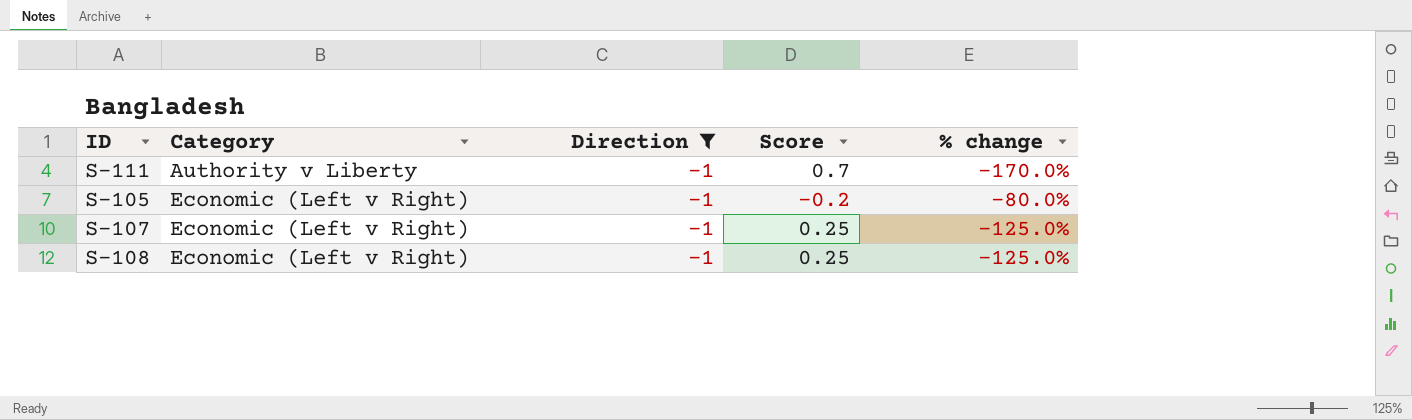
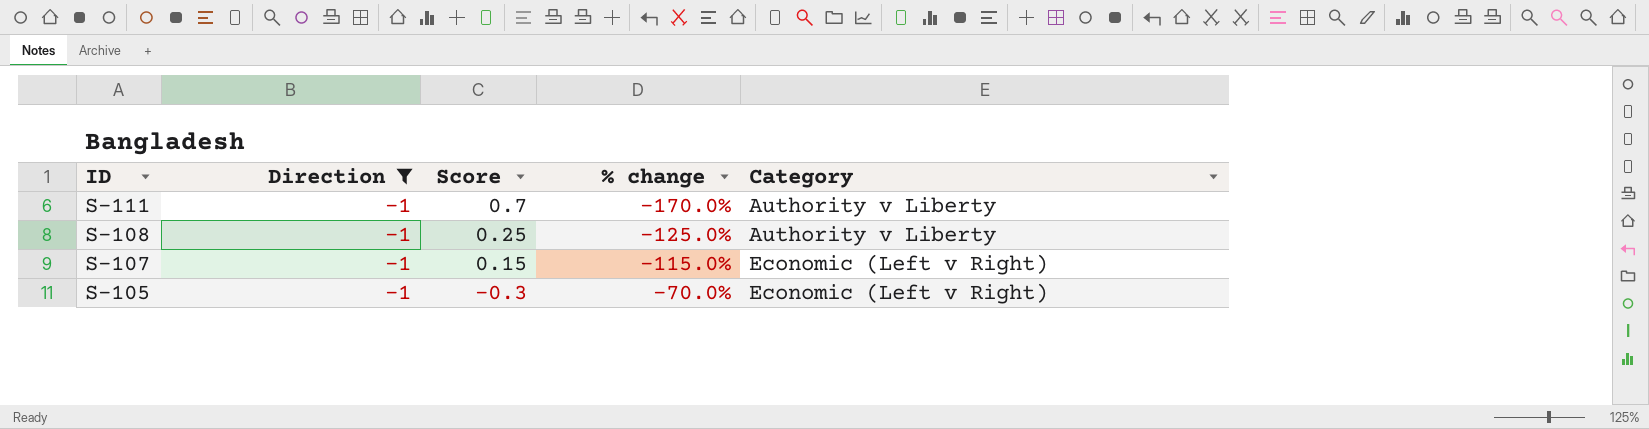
row order: Category ascending -> ID descending
column Category | position: 2 -> 5
S-108 | Category: Economic (Left v Right) -> Authority v Liberty
S-107 | Score: 0.25 -> 0.15
S-107 | % change: -125.0% -> -115.0%
S-105 | Score: -0.2 -> -0.3
S-105 | % change: -80.0% -> -70.0%

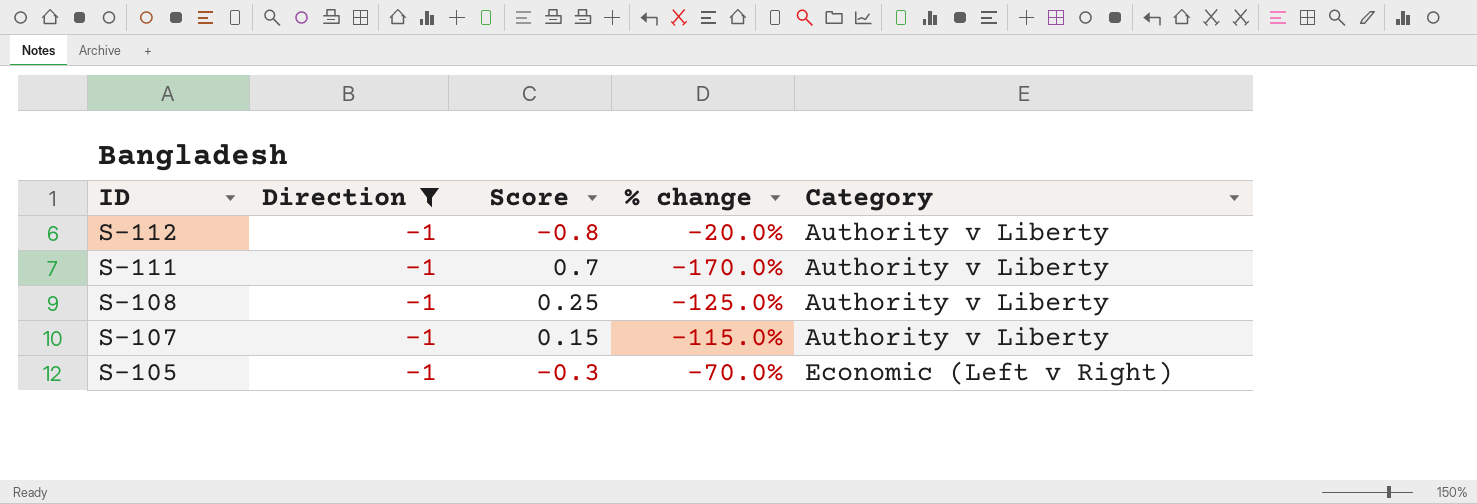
row S-112: none -> -1 | -0.8 | -20.0% | Authority v Liberty
S-107 | Category: Economic (Left v Right) -> Authority v Liberty

